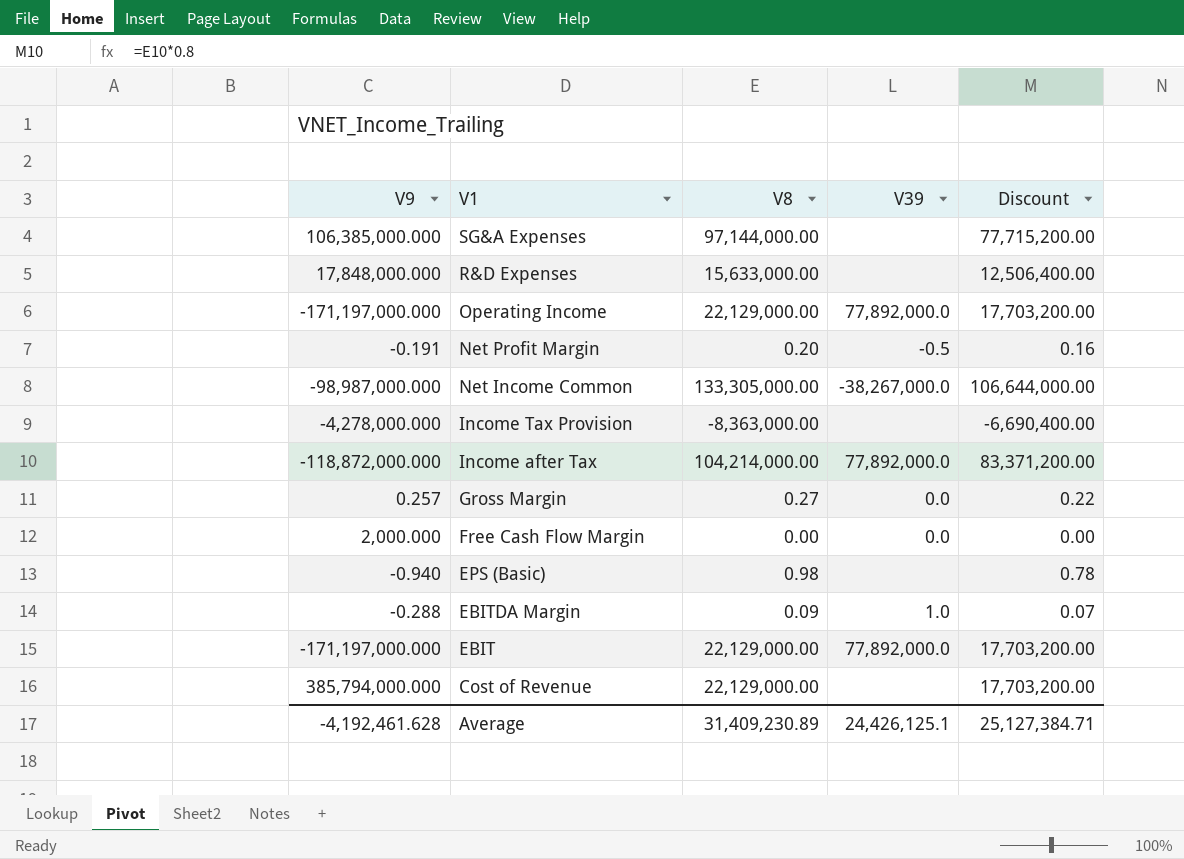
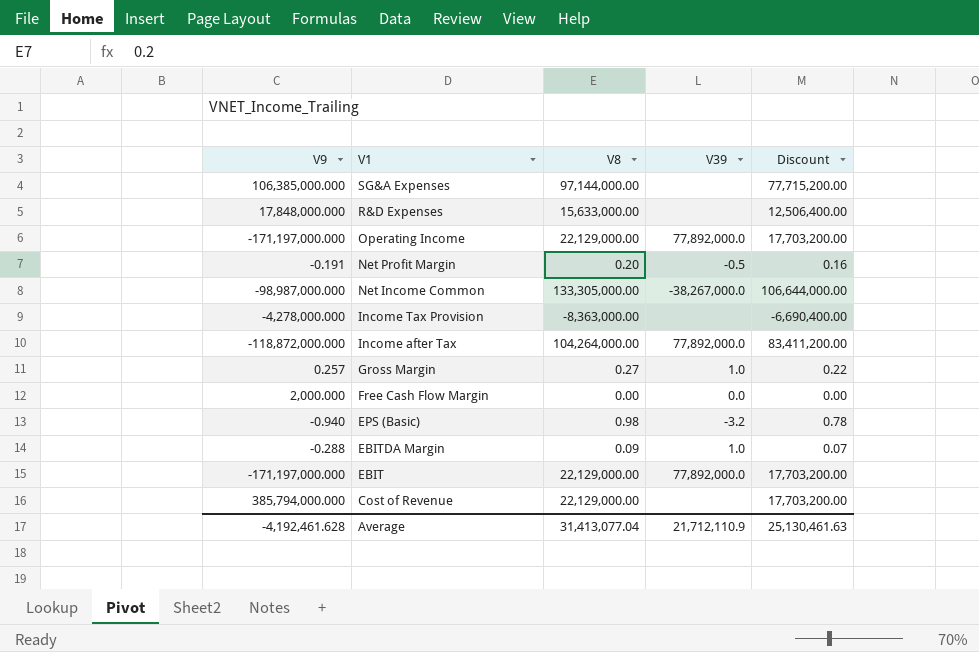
Income after Tax | V8: 104,214,000.00 -> 104,264,000.00
Income after Tax | Discount: 83,371,200.00 -> 83,411,200.00
Gross Margin | V39: 0.0 -> 1.0
EPS (Basic) | V39: none -> -3.2
Average | V8: 31,409,230.89 -> 31,413,077.04
Average | V39: 24,426,125.1 -> 21,712,110.9
Average | Discount: 25,127,384.71 -> 25,130,461.63

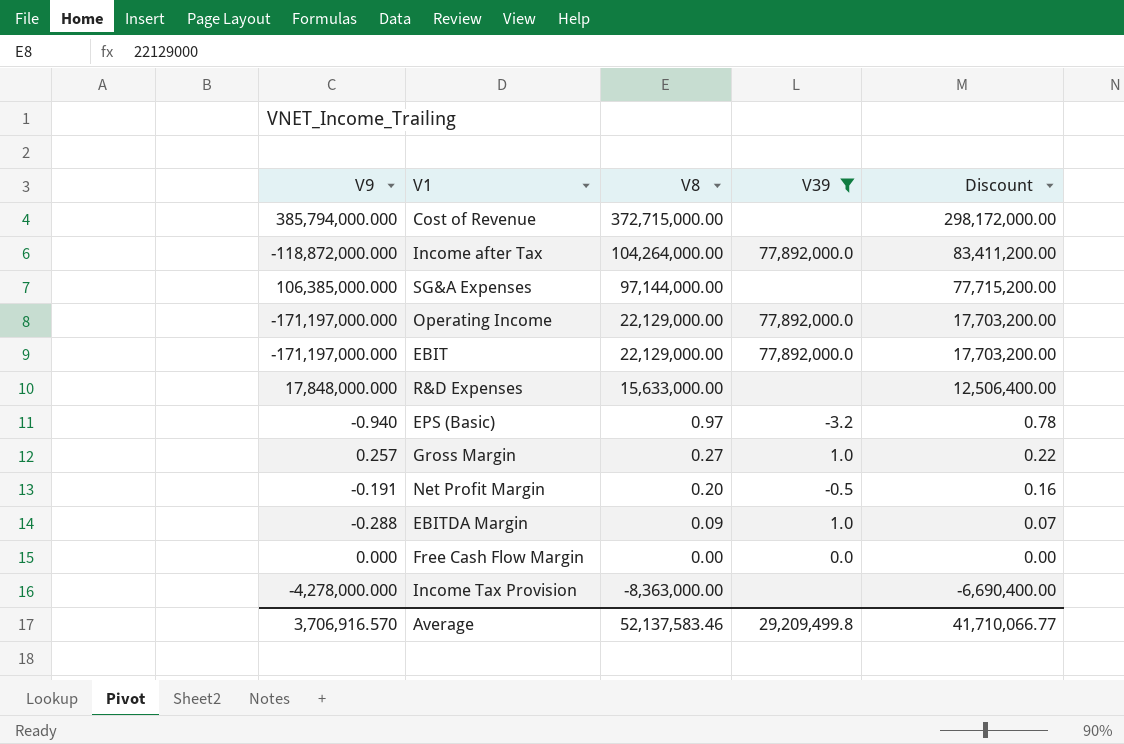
filter: none -> V39 != -38,267,000.0
row order: V1 descending -> V8 descending
Cost of Revenue | V8: 22,129,000.00 -> 372,715,000.00
Cost of Revenue | Discount: 17,703,200.00 -> 298,172,000.00
EPS (Basic) | V8: 0.98 -> 0.97
Free Cash Flow Margin | V9: 2,000.000 -> 0.000
Average | V9: -4,192,461.628 -> 3,706,916.570
Average | V8: 31,413,077.04 -> 52,137,583.46
Average | V39: 21,712,110.9 -> 29,209,499.8
Average | Discount: 25,130,461.63 -> 41,710,066.77

